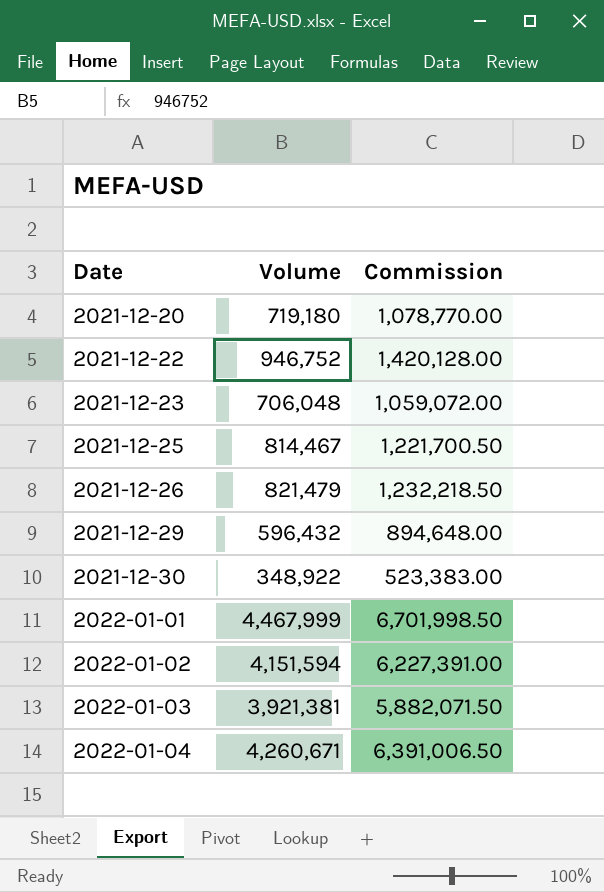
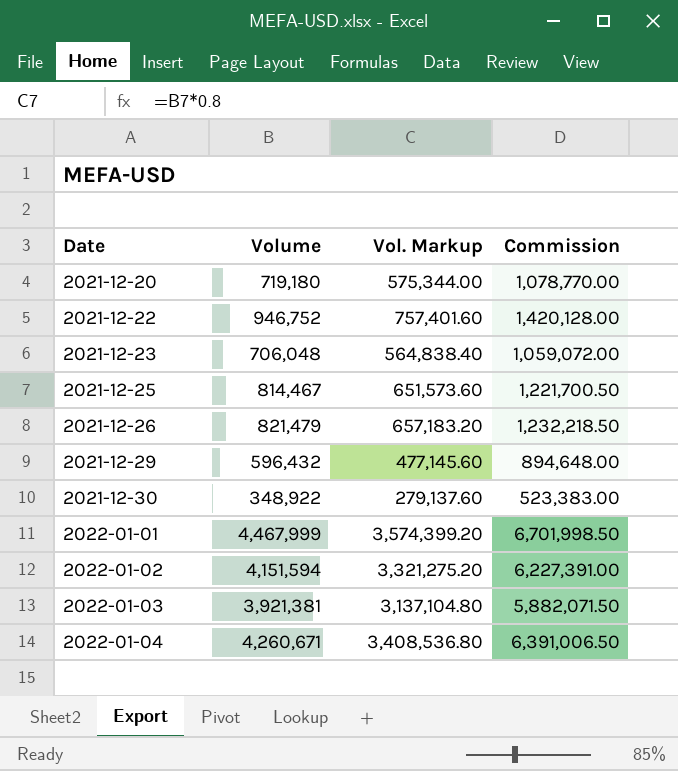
column Vol. Markup | formula: none -> [Volume] * 0.8

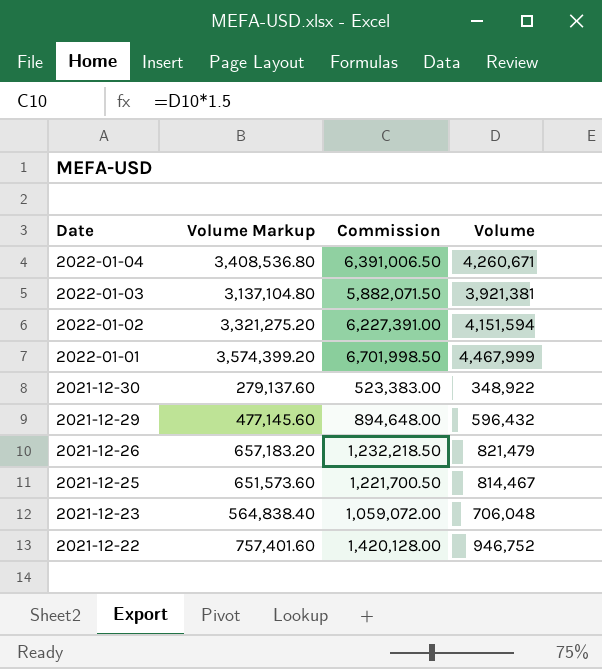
row order: Date ascending -> Date descending
column name: Vol. Markup -> Volume Markup
column Volume | position: 2 -> 4
row 2021-12-20: 719,180 | 575,344.00 | 1,078,770.00 -> none

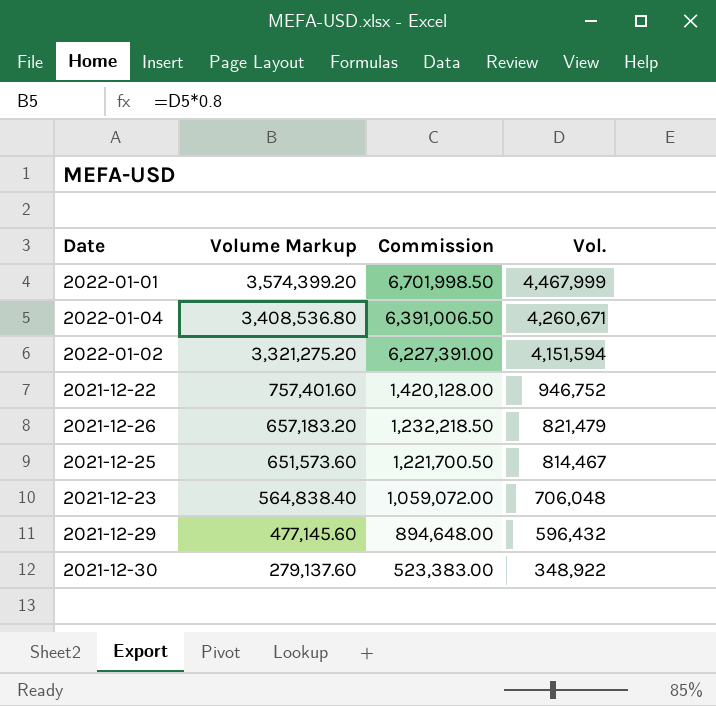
row order: Date descending -> Volume Markup descending
column name: Volume -> Vol.
row 2022-01-03: 3,137,104.80 | 5,882,071.50 | 3,921,381 -> none

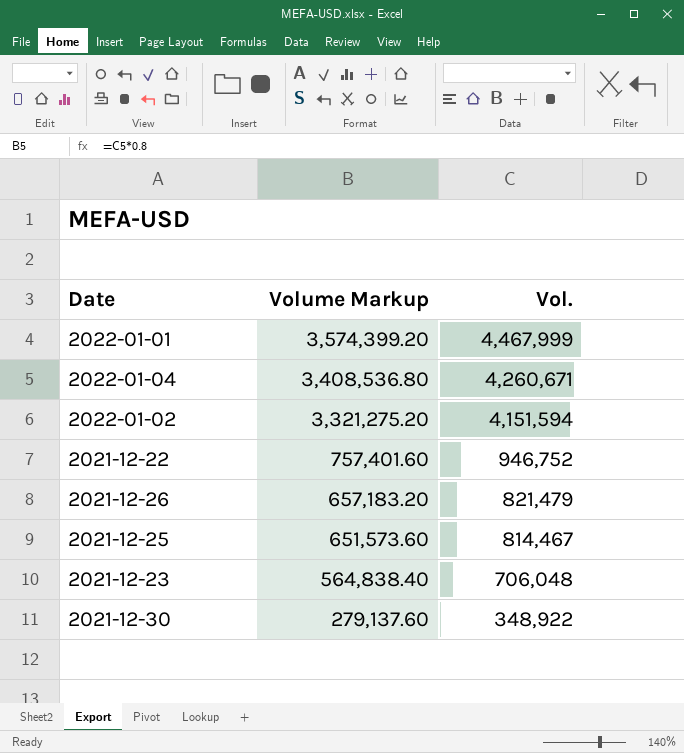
column Commission | formula: [Vol.] * 1.5 -> none
row 2021-12-29: 477,145.60 | 894,648.00 | 596,432 -> none

